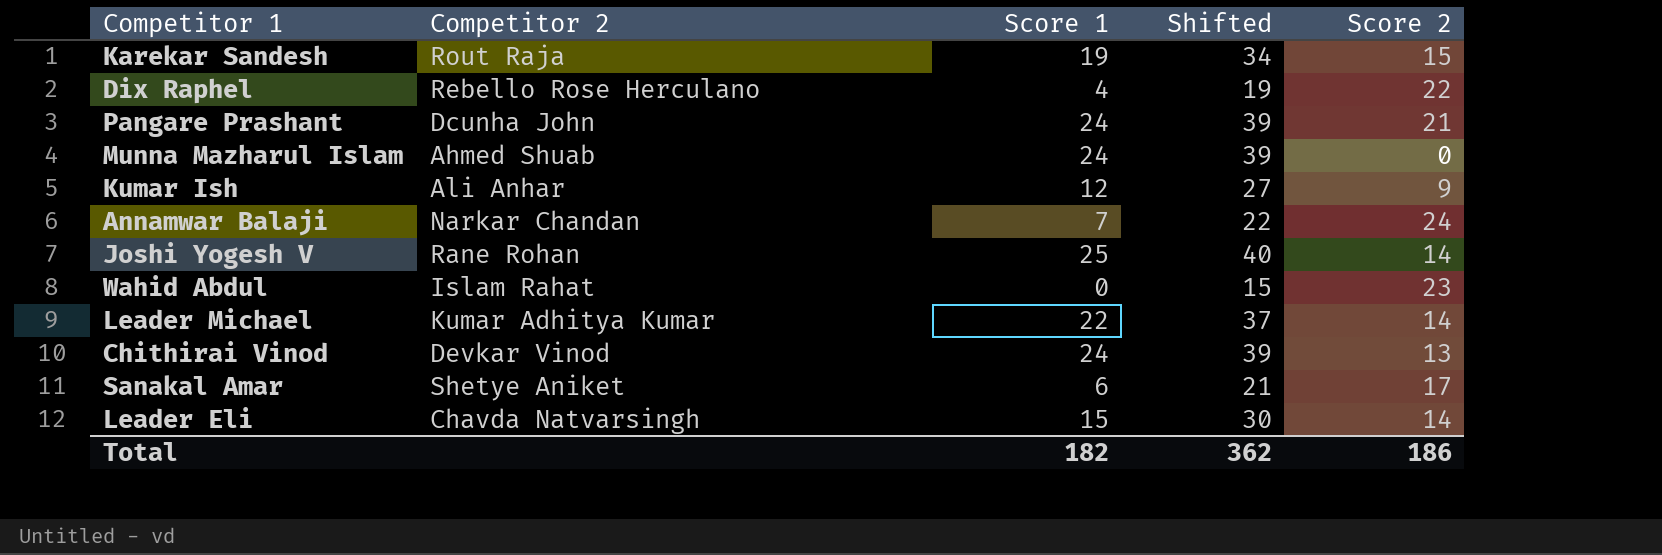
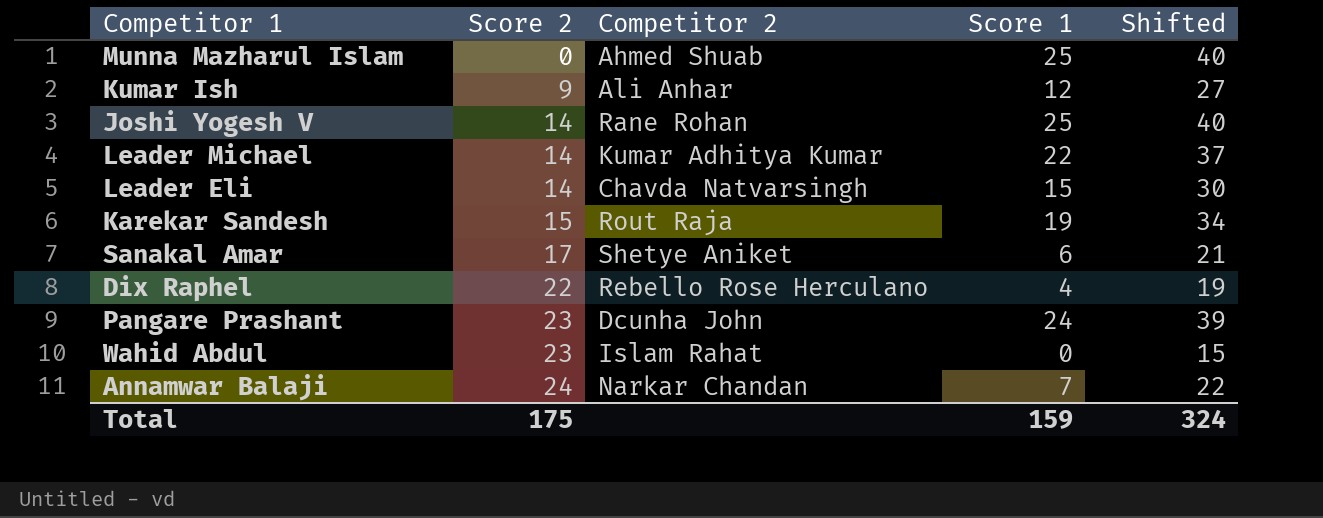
row order: none -> Score 2 ascending
column Score 2 | position: 5 -> 2
row Chithirai Vinod: Devkar Vinod | 24 | 39 | 13 -> none
Munna Mazharul Islam | Score 1: 24 -> 25
Munna Mazharul Islam | Shifted: 39 -> 40
Pangare Prashant | Score 2: 21 -> 23
Total | Score 2: 186 -> 175
Total | Score 1: 182 -> 159
Total | Shifted: 362 -> 324

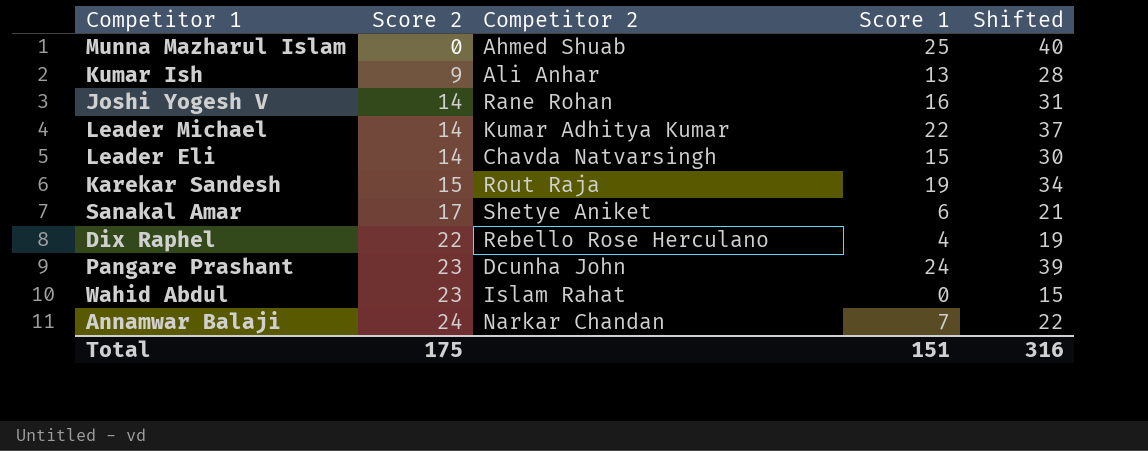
Kumar Ish | Score 1: 12 -> 13
Kumar Ish | Shifted: 27 -> 28
Joshi Yogesh V | Score 1: 25 -> 16
Joshi Yogesh V | Shifted: 40 -> 31
Total | Score 1: 159 -> 151
Total | Shifted: 324 -> 316

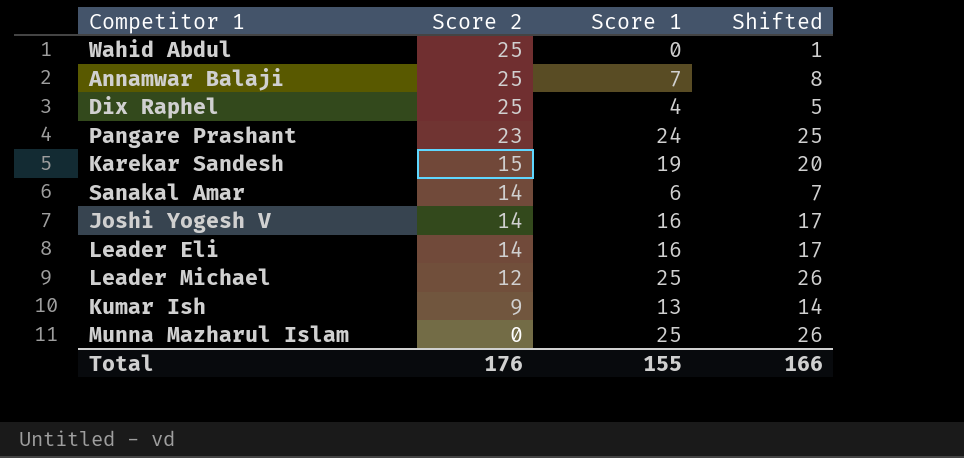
row order: Score 2 ascending -> Score 2 descending
column Competitor 2 | position: 3 -> none
column Shifted | formula: [Score 1] + 15 -> [Score 1] + 1
Wahid Abdul | Score 2: 23 -> 25
Annamwar Balaji | Score 2: 24 -> 25
Dix Raphel | Score 2: 22 -> 25
Sanakal Amar | Score 2: 17 -> 14
Leader Eli | Score 1: 15 -> 16
Leader Michael | Score 2: 14 -> 12
Leader Michael | Score 1: 22 -> 25
Total | Score 2: 175 -> 176
Total | Score 1: 151 -> 155
Total | Shifted: 316 -> 166

